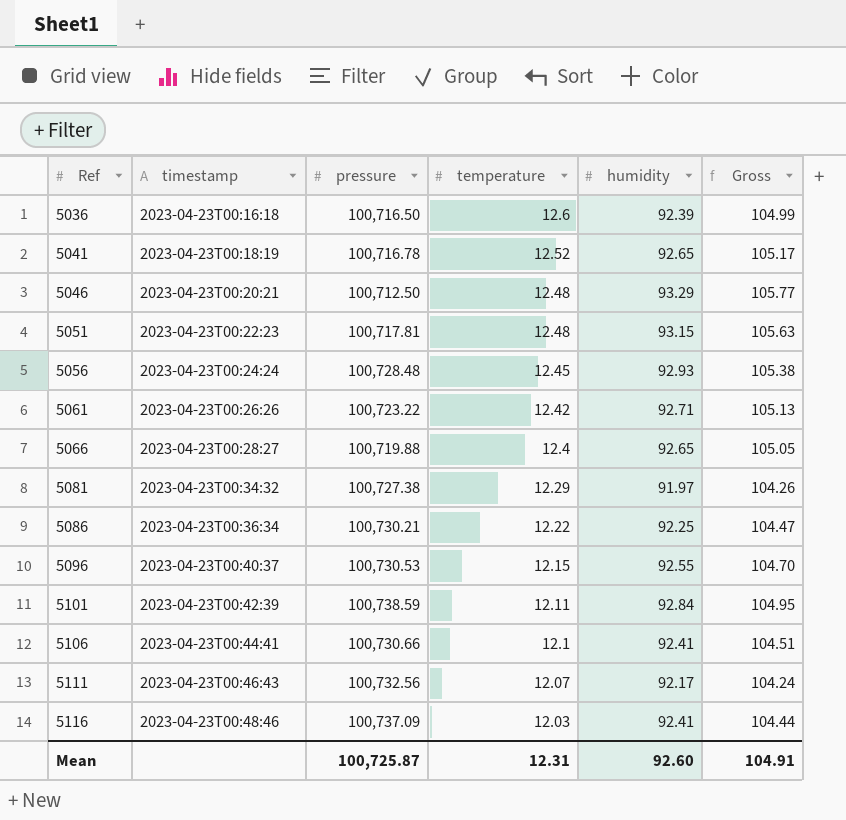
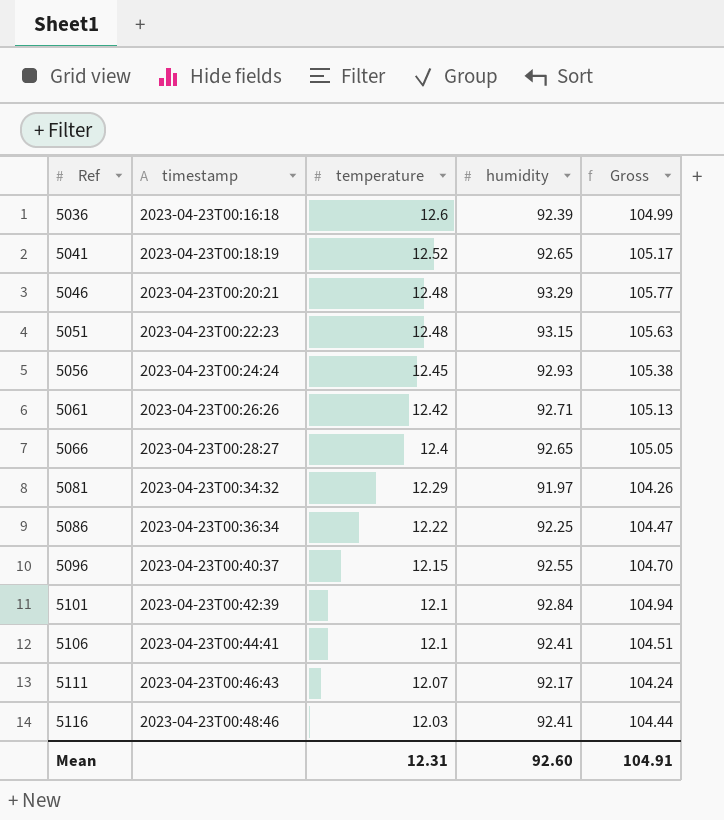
column pressure | position: 3 -> none
5101 | temperature: 12.11 -> 12.1
5101 | Gross: 104.95 -> 104.94

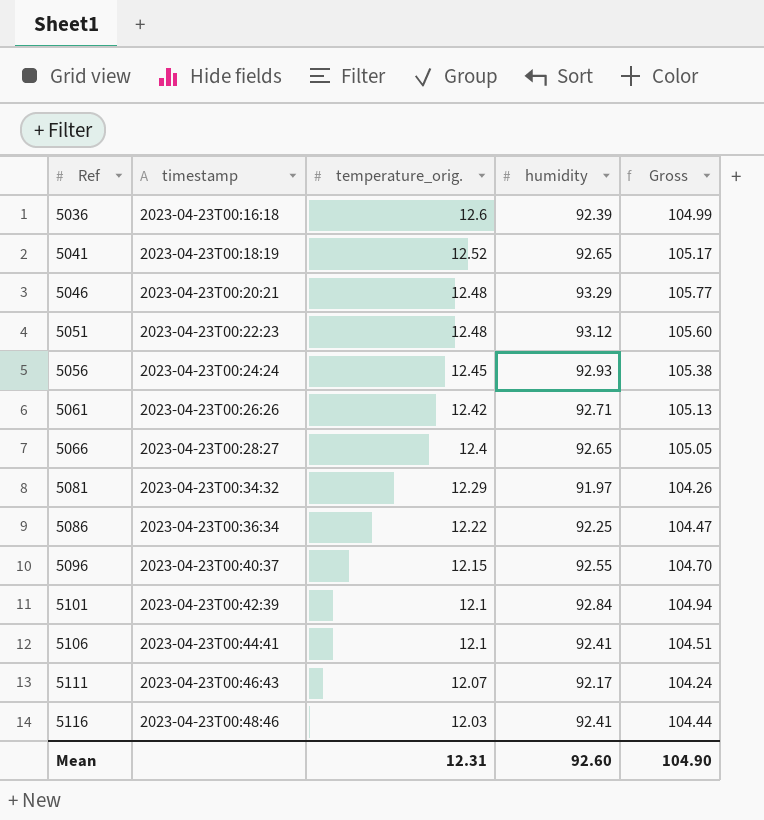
column name: temperature -> temperature_orig.
5051 | humidity: 93.15 -> 93.12
5051 | Gross: 105.63 -> 105.60
Mean | Gross: 104.91 -> 104.90

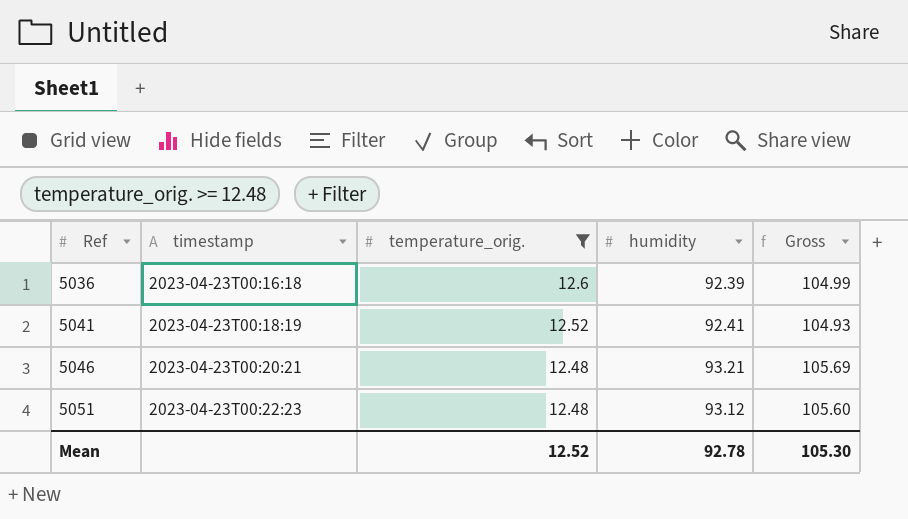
filter: none -> temperature_orig. >= 12.48
5041 | humidity: 92.65 -> 92.41
5041 | Gross: 105.17 -> 104.93
5046 | humidity: 93.29 -> 93.21
5046 | Gross: 105.77 -> 105.69
Mean | temperature_orig.: 12.31 -> 12.52
Mean | humidity: 92.60 -> 92.78
Mean | Gross: 104.90 -> 105.30

